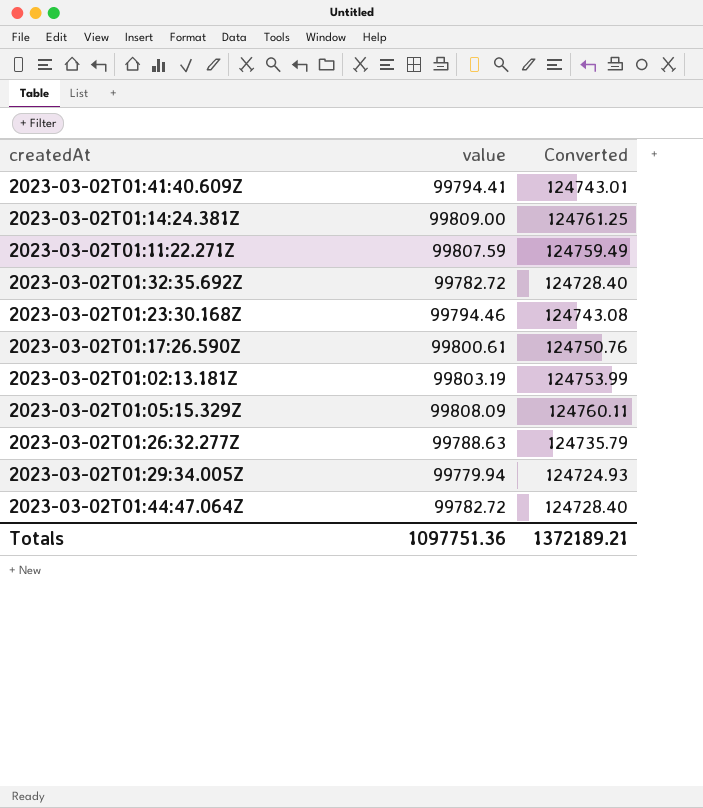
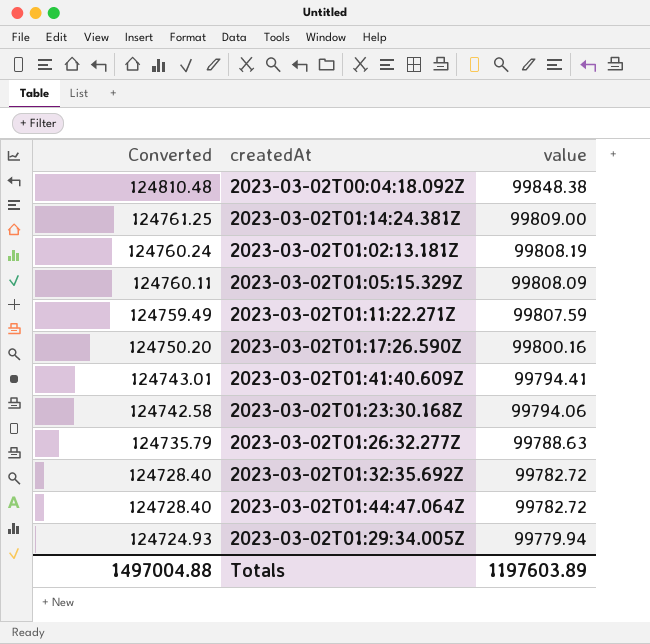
row order: none -> Converted descending
column Converted | position: 3 -> 1
row 2023-03-02T00:04:18.092Z: none -> 124810.48 | 99848.38
2023-03-02T01:02:13.181Z | Converted: 124753.99 -> 124760.24
2023-03-02T01:02:13.181Z | value: 99803.19 -> 99808.19
2023-03-02T01:17:26.590Z | Converted: 124750.76 -> 124750.20
2023-03-02T01:17:26.590Z | value: 99800.61 -> 99800.16
2023-03-02T01:23:30.168Z | Converted: 124743.08 -> 124742.58
2023-03-02T01:23:30.168Z | value: 99794.46 -> 99794.06
Totals | Converted: 1372189.21 -> 1497004.88
Totals | value: 1097751.36 -> 1197603.89

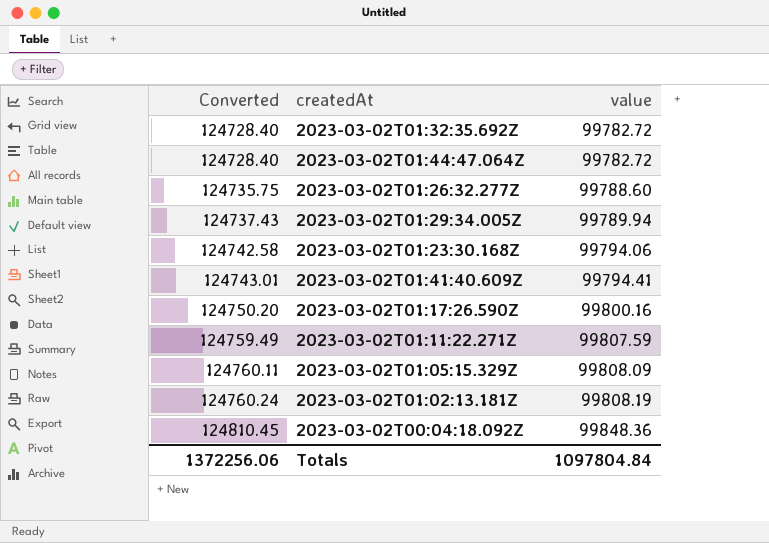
row order: Converted descending -> Converted ascending
row 2023-03-02T01:14:24.381Z: 124761.25 | 99809.00 -> none
2023-03-02T01:26:32.277Z | Converted: 124735.79 -> 124735.75
2023-03-02T01:26:32.277Z | value: 99788.63 -> 99788.60
2023-03-02T01:29:34.005Z | Converted: 124724.93 -> 124737.43
2023-03-02T01:29:34.005Z | value: 99779.94 -> 99789.94
2023-03-02T00:04:18.092Z | Converted: 124810.48 -> 124810.45
2023-03-02T00:04:18.092Z | value: 99848.38 -> 99848.36
Totals | Converted: 1497004.88 -> 1372256.06
Totals | value: 1197603.89 -> 1097804.84

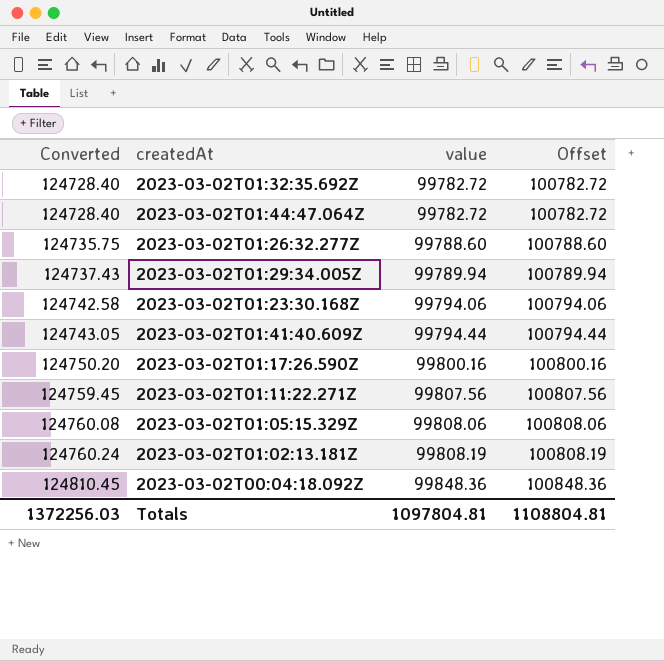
column Offset | formula: none -> [value] + 1000
2023-03-02T01:41:40.609Z | Converted: 124743.01 -> 124743.05
2023-03-02T01:41:40.609Z | value: 99794.41 -> 99794.44
2023-03-02T01:11:22.271Z | Converted: 124759.49 -> 124759.45
2023-03-02T01:11:22.271Z | value: 99807.59 -> 99807.56
2023-03-02T01:05:15.329Z | Converted: 124760.11 -> 124760.08
2023-03-02T01:05:15.329Z | value: 99808.09 -> 99808.06
Totals | Converted: 1372256.06 -> 1372256.03
Totals | value: 1097804.84 -> 1097804.81

